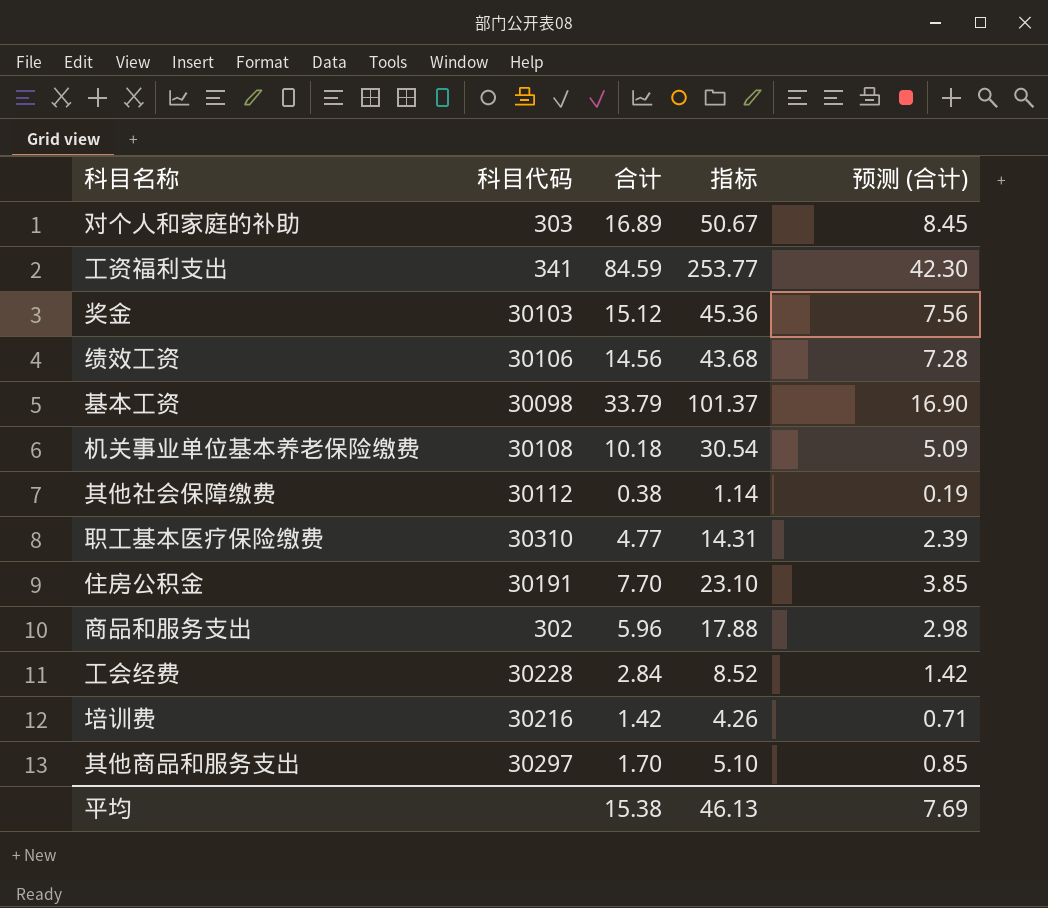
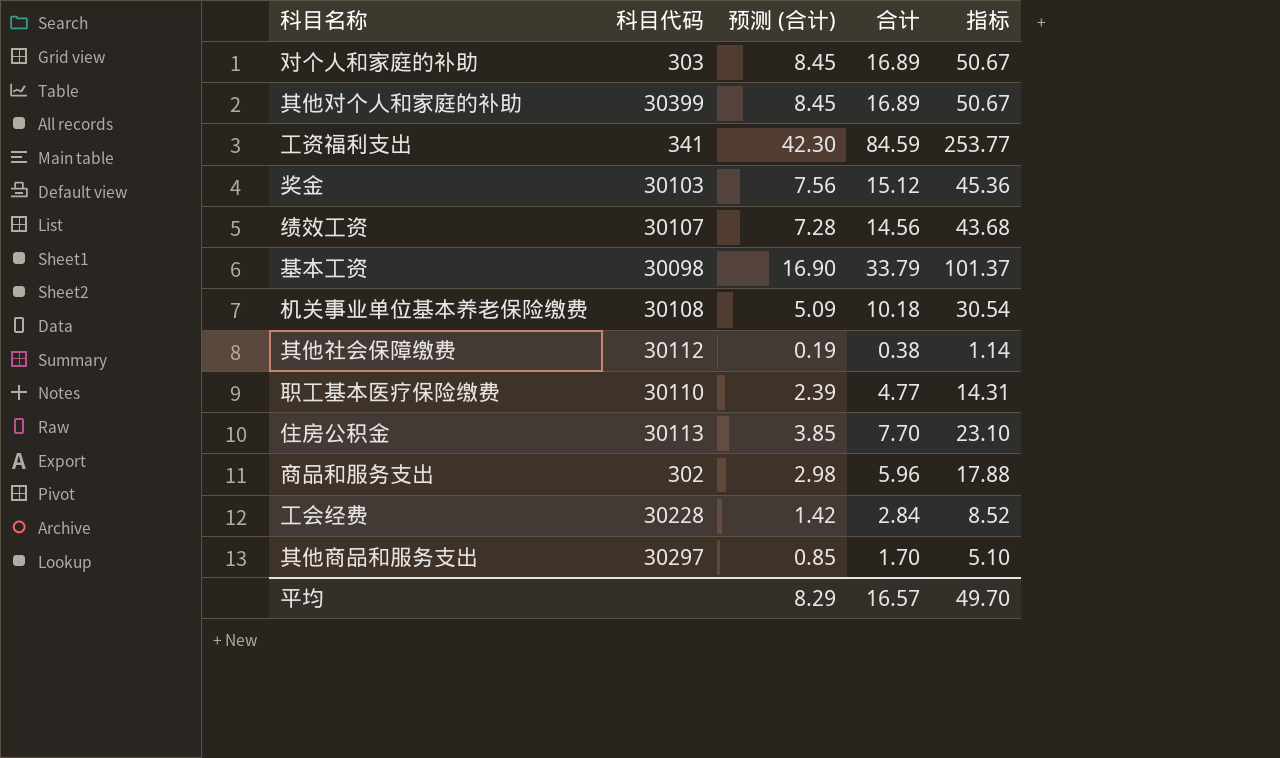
column 预测 (合计) | position: 5 -> 3
row 培训费: 30216 | 1.42 | 4.26 | 0.71 -> none
row 其他对个人和家庭的补助: none -> 30399 | 8.45 | 16.89 | 50.67
绩效工资 | 科目代码: 30106 -> 30107
职工基本医疗保险缴费 | 科目代码: 30310 -> 30110
住房公积金 | 科目代码: 30191 -> 30113
平均 | 预测 (合计): 7.69 -> 8.29
平均 | 合计: 15.38 -> 16.57
平均 | 指标: 46.13 -> 49.70

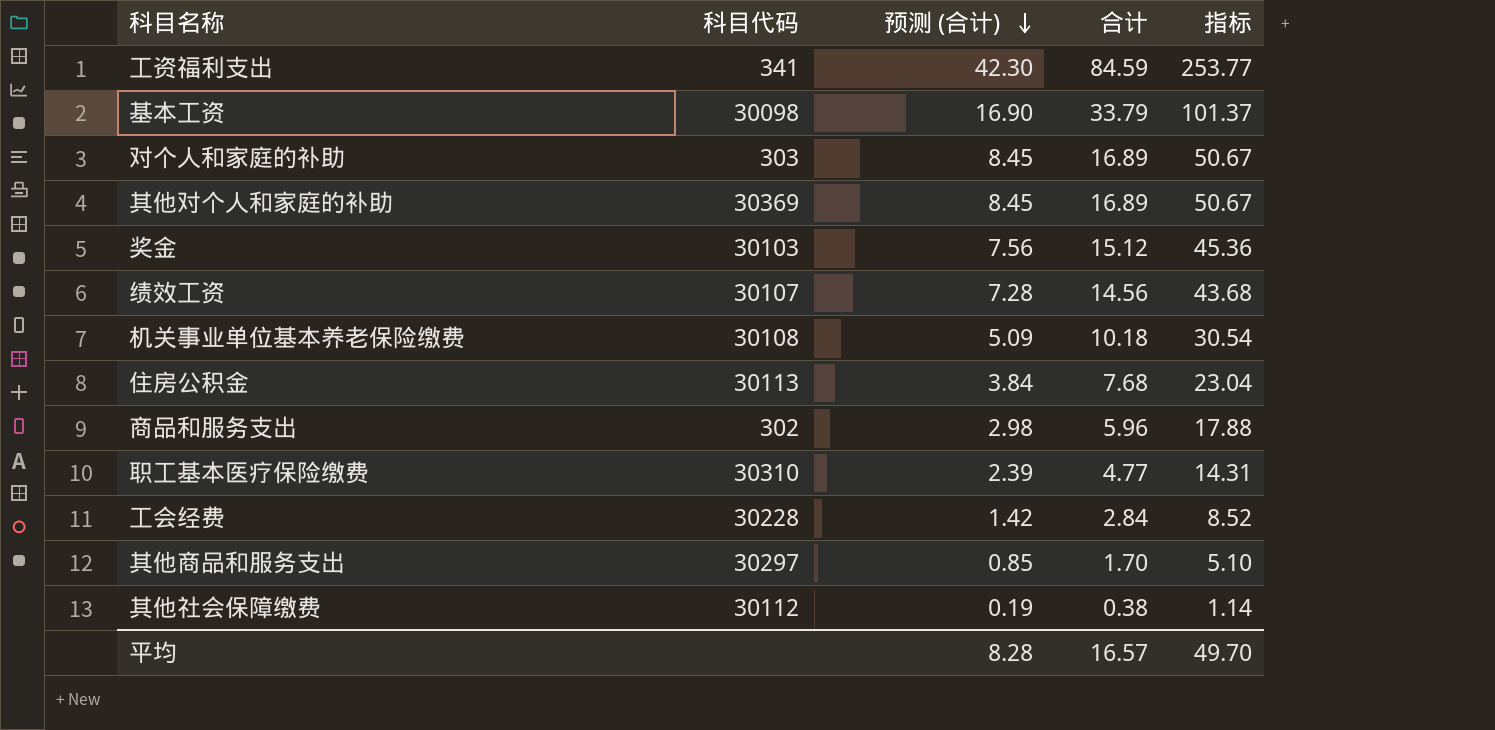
row order: none -> 预测 (合计) descending
其他对个人和家庭的补助 | 科目代码: 30399 -> 30369
住房公积金 | 预测 (合计): 3.85 -> 3.84
住房公积金 | 合计: 7.70 -> 7.68
住房公积金 | 指标: 23.10 -> 23.04
职工基本医疗保险缴费 | 科目代码: 30110 -> 30310
平均 | 预测 (合计): 8.29 -> 8.28

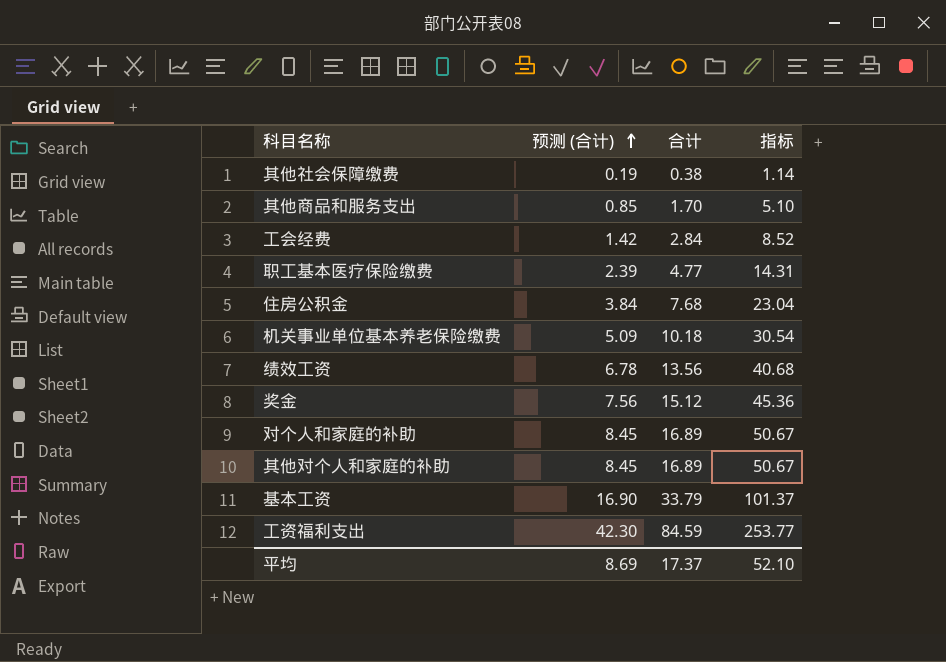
row order: 预测 (合计) descending -> 预测 (合计) ascending
column 科目代码 | position: 2 -> none
row 商品和服务支出: 302 | 2.98 | 5.96 | 17.88 -> none
绩效工资 | 预测 (合计): 7.28 -> 6.78
绩效工资 | 合计: 14.56 -> 13.56
绩效工资 | 指标: 43.68 -> 40.68
平均 | 预测 (合计): 8.28 -> 8.69
平均 | 合计: 16.57 -> 17.37
平均 | 指标: 49.70 -> 52.10

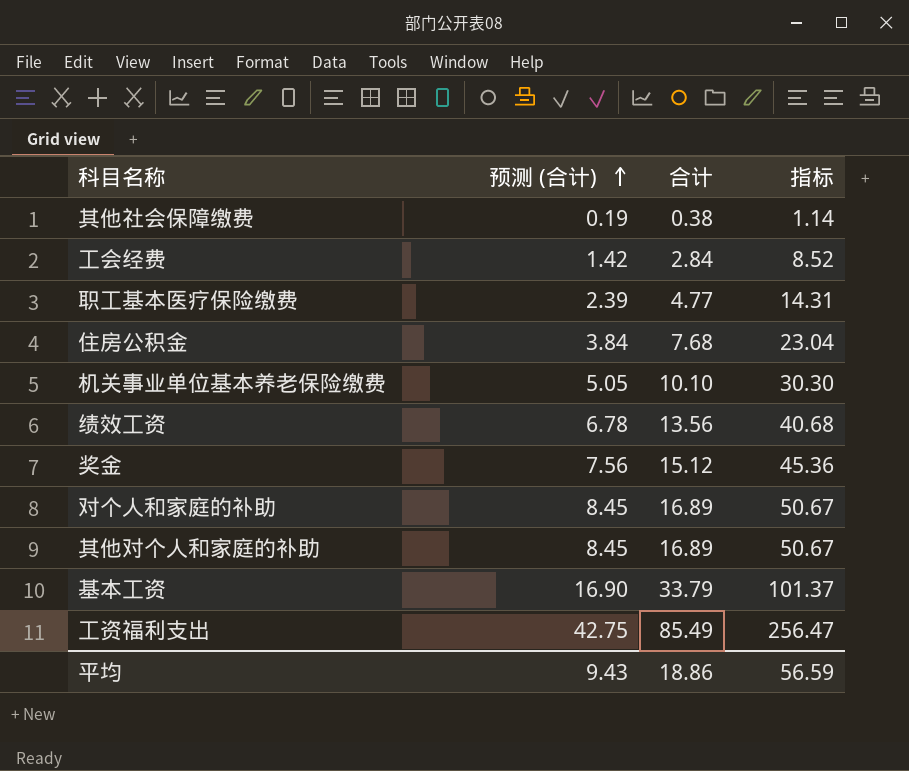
row 其他商品和服务支出: 0.85 | 1.70 | 5.10 -> none
机关事业单位基本养老保险缴费 | 预测 (合计): 5.09 -> 5.05
机关事业单位基本养老保险缴费 | 合计: 10.18 -> 10.10
机关事业单位基本养老保险缴费 | 指标: 30.54 -> 30.30
工资福利支出 | 预测 (合计): 42.30 -> 42.75
工资福利支出 | 合计: 84.59 -> 85.49
工资福利支出 | 指标: 253.77 -> 256.47
平均 | 预测 (合计): 8.69 -> 9.43
平均 | 合计: 17.37 -> 18.86
平均 | 指标: 52.10 -> 56.59

